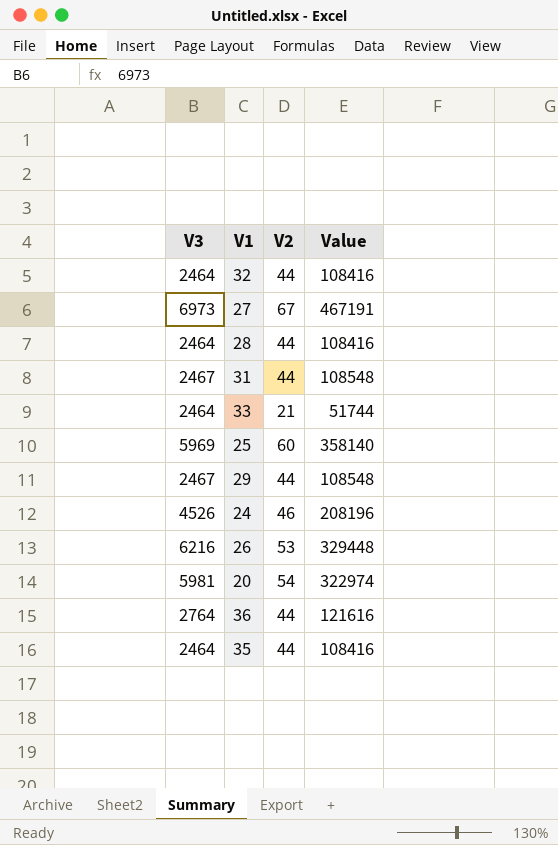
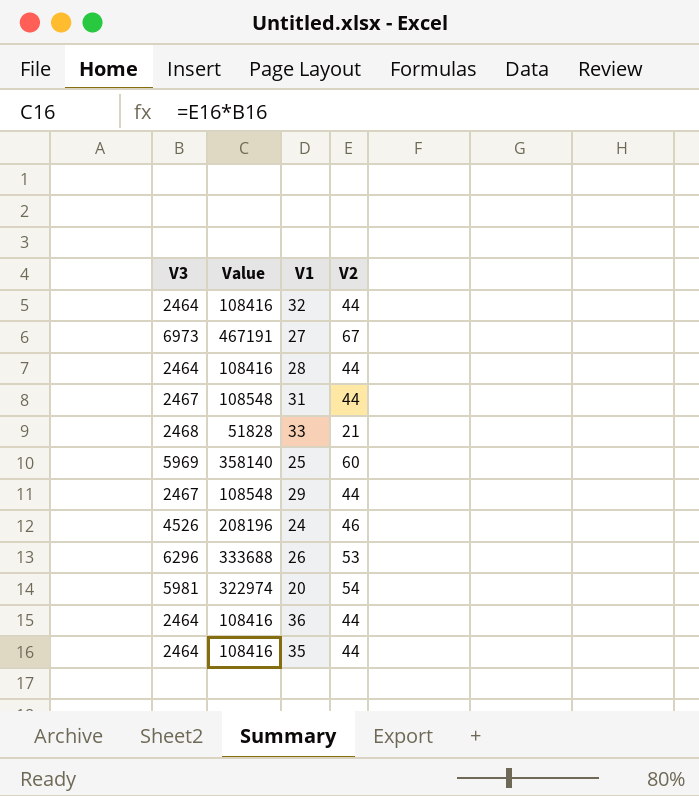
column Value | position: 4 -> 2
33 | V3: 2464 -> 2468
33 | Value: 51744 -> 51828
26 | V3: 6216 -> 6296
26 | Value: 329448 -> 333688
36 | V3: 2764 -> 2464
36 | Value: 121616 -> 108416

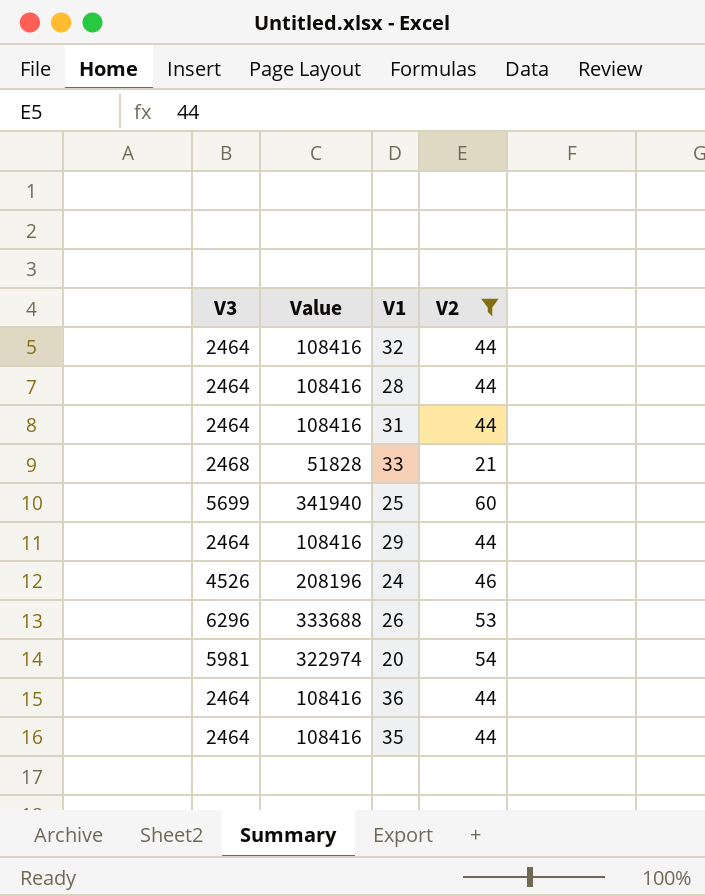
filter: none -> V2 != 67
31 | V3: 2467 -> 2464
31 | Value: 108548 -> 108416
25 | V3: 5969 -> 5699
25 | Value: 358140 -> 341940
29 | V3: 2467 -> 2464
29 | Value: 108548 -> 108416

